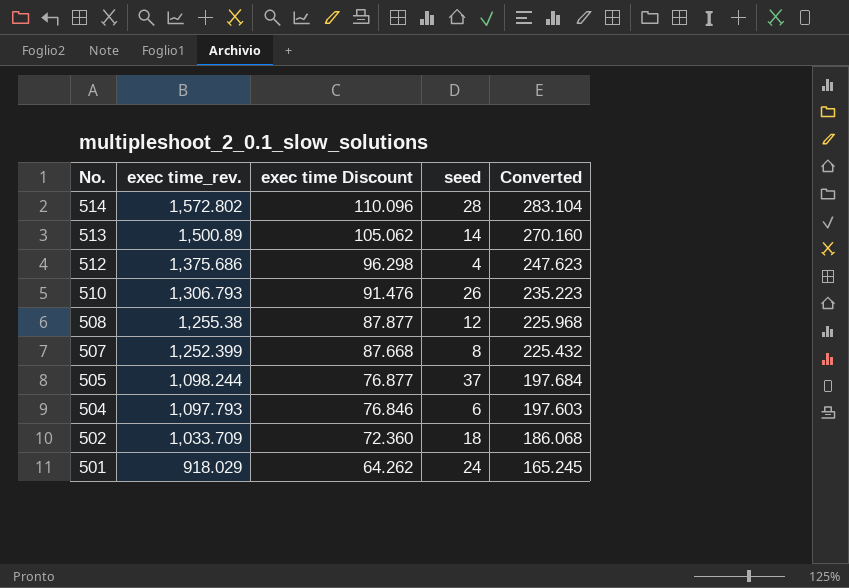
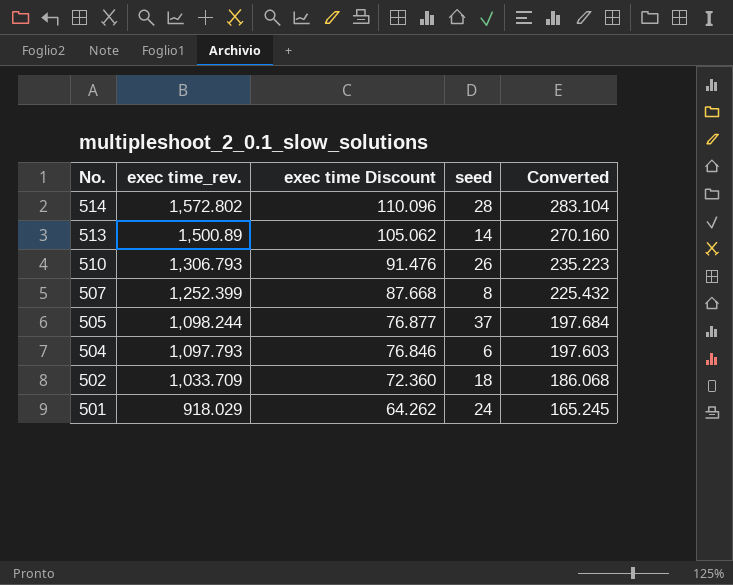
row 512: 1,375.686 | 96.298 | 4 | 247.623 -> none
row 508: 1,255.38 | 87.877 | 12 | 225.968 -> none

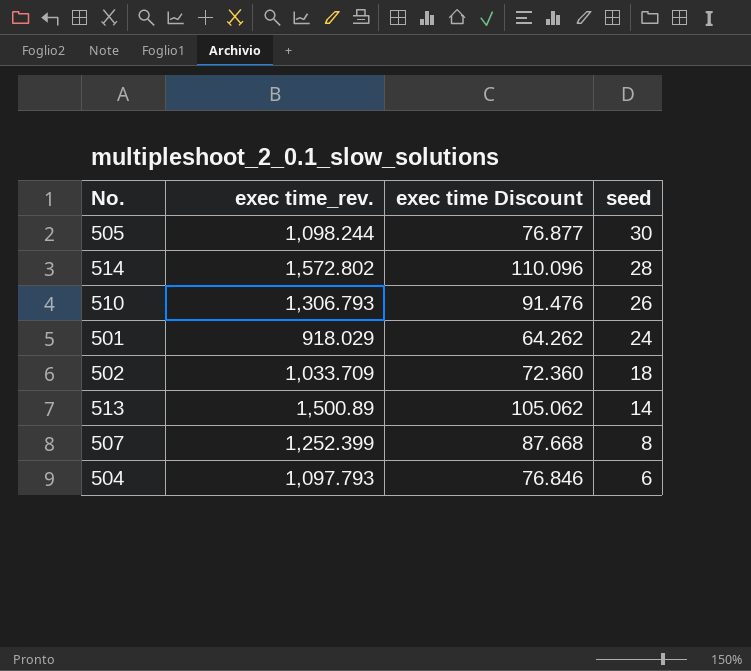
row order: No. descending -> seed descending
column Converted | formula: [exec time_rev.] * 0.18 -> none
505 | seed: 37 -> 30

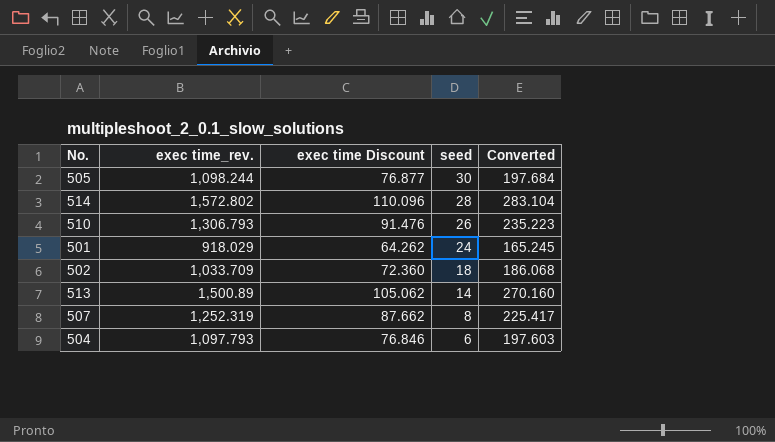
column Converted | formula: none -> [exec time_rev.] * 0.18
507 | exec time_rev.: 1,252.399 -> 1,252.319
507 | exec time Discount: 87.668 -> 87.662

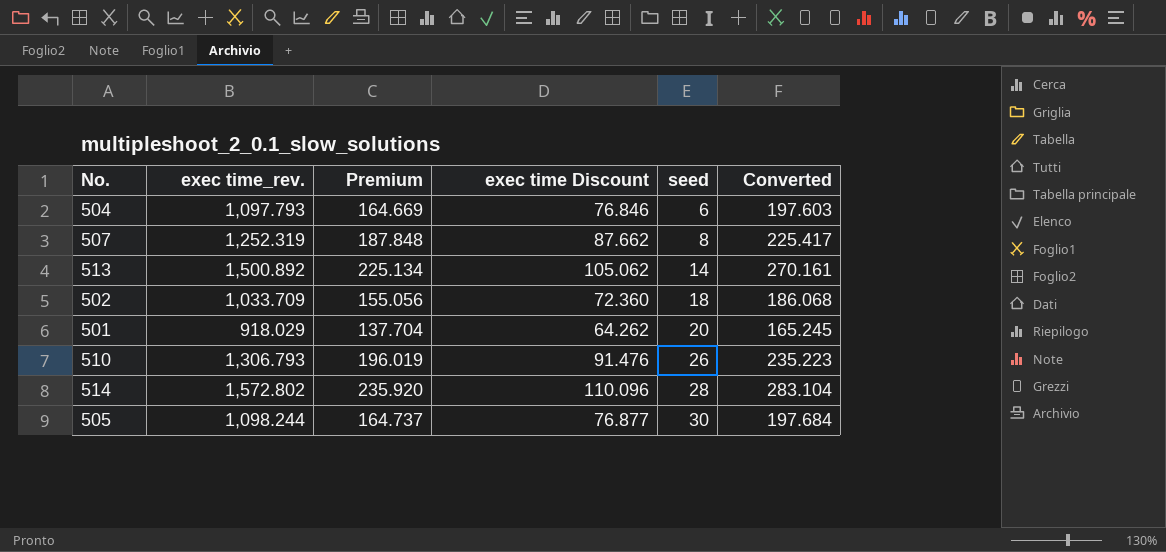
row order: seed descending -> seed ascending
column Premium | formula: none -> [exec time_rev.] * 0.15
513 | exec time_rev.: 1,500.89 -> 1,500.892
513 | Converted: 270.160 -> 270.161
501 | seed: 24 -> 20

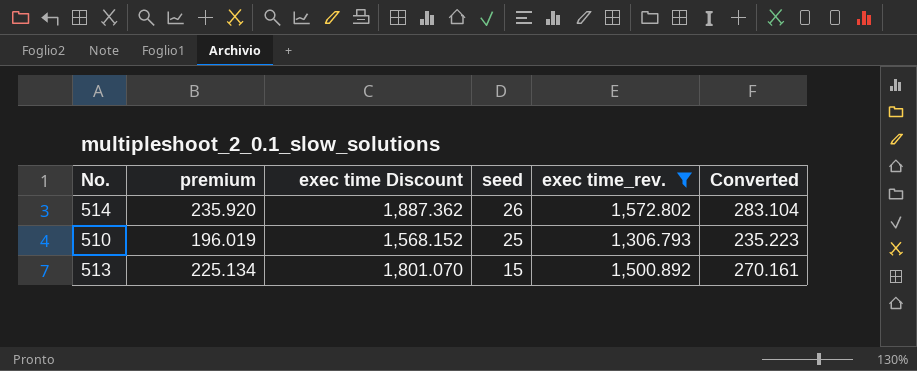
filter: none -> exec time_rev. >= 1,306.793
row order: seed ascending -> seed descending
column name: Premium -> premium
column exec time Discount | formula: [exec time_rev.] * 0.07 -> [exec time_rev.] * 1.2
column exec time_rev. | position: 2 -> 5
514 | seed: 28 -> 26
510 | seed: 26 -> 25
513 | seed: 14 -> 15

